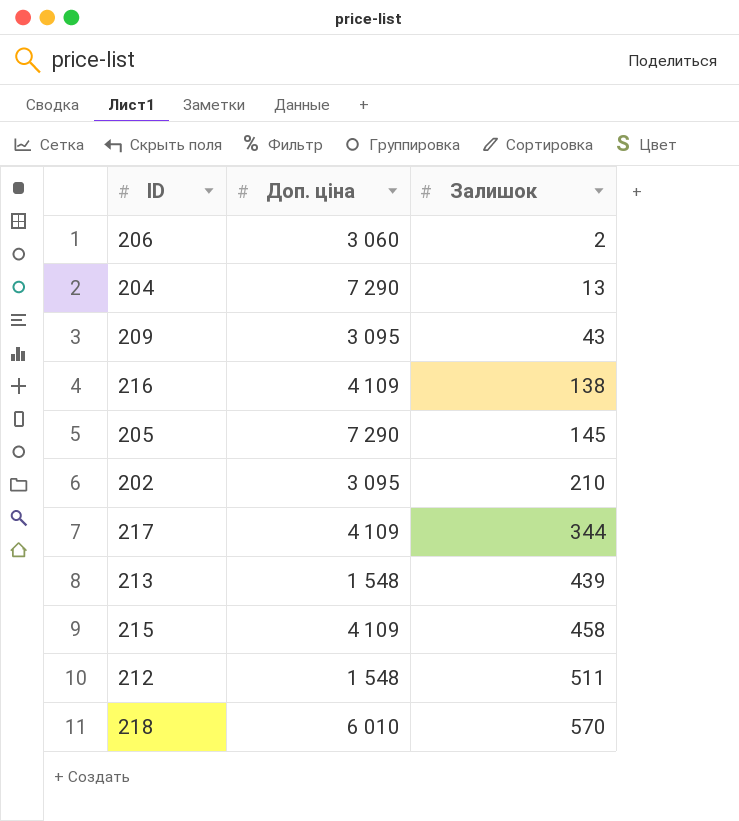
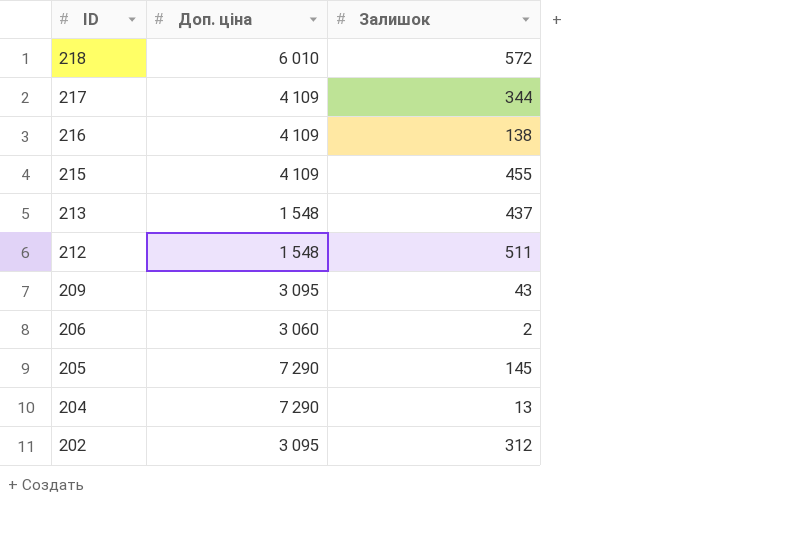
row order: Залишок ascending -> ID descending
218 | Залишок: 570 -> 572
215 | Залишок: 458 -> 455
213 | Залишок: 439 -> 437
202 | Залишок: 210 -> 312

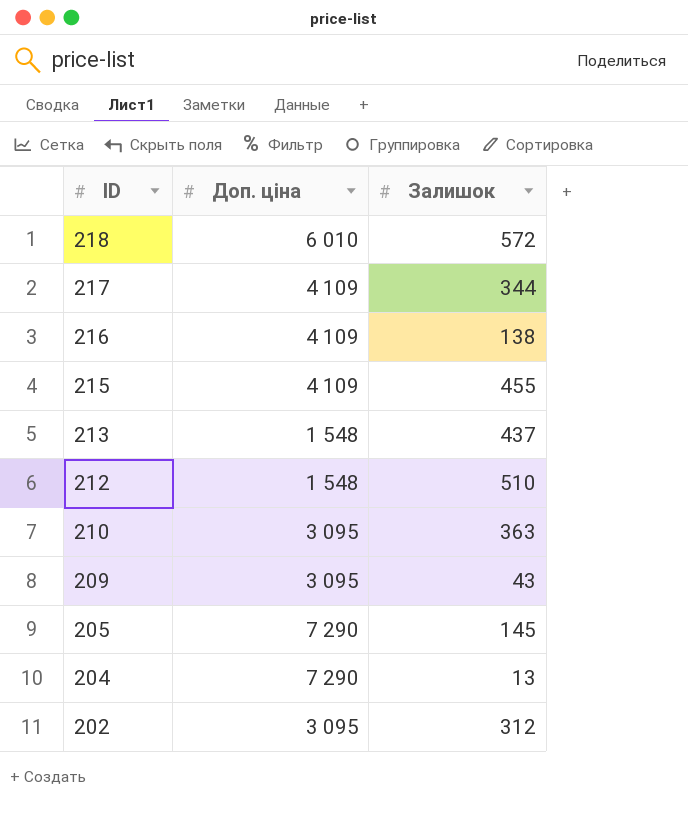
row 206: 3 060 | 2 -> none
212 | Залишок: 511 -> 510
row 210: none -> 3 095 | 363

